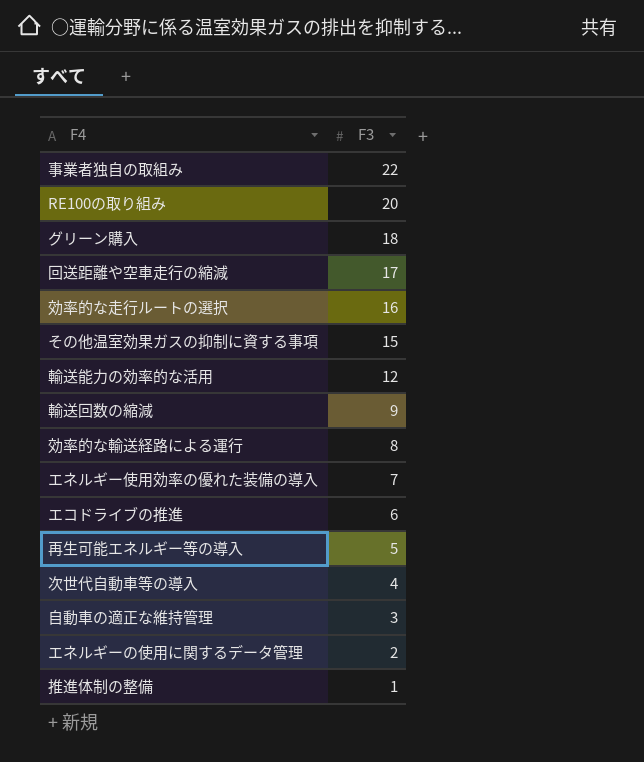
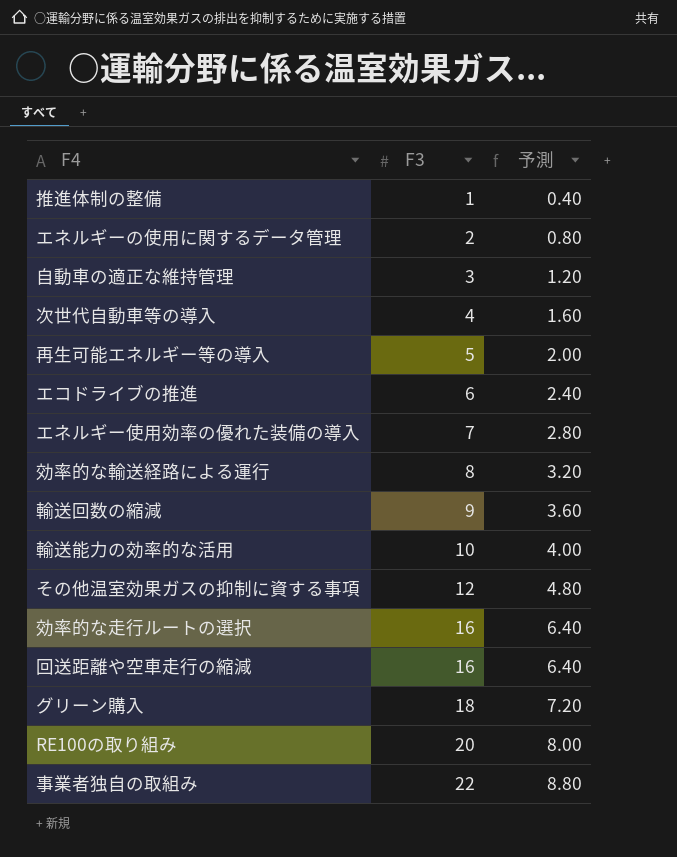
row order: F3 descending -> F3 ascending
column 予測 | formula: none -> [F3] * 0.4
輸送能力の効率的な活用 | F3: 12 -> 10
その他温室効果ガスの抑制に資する事項 | F3: 15 -> 12
回送距離や空車走行の縮減 | F3: 17 -> 16

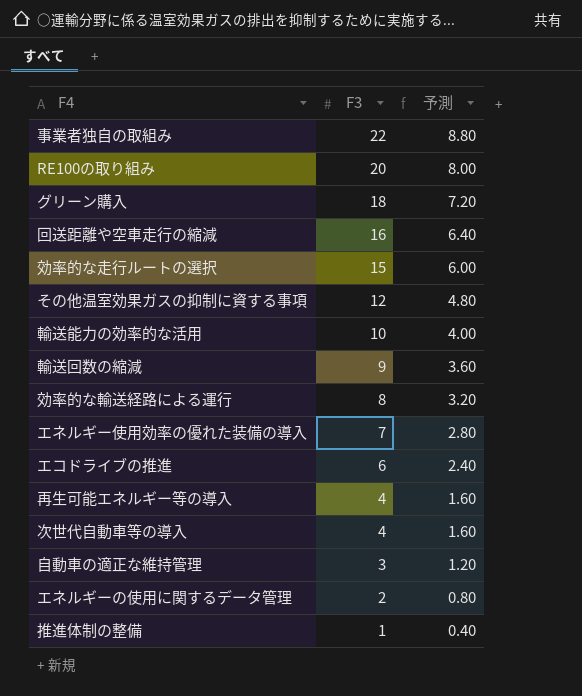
row order: F3 ascending -> F3 descending
効率的な走行ルートの選択 | F3: 16 -> 15
効率的な走行ルートの選択 | 予測: 6.40 -> 6.00
再生可能エネルギー等の導入 | F3: 5 -> 4
再生可能エネルギー等の導入 | 予測: 2.00 -> 1.60

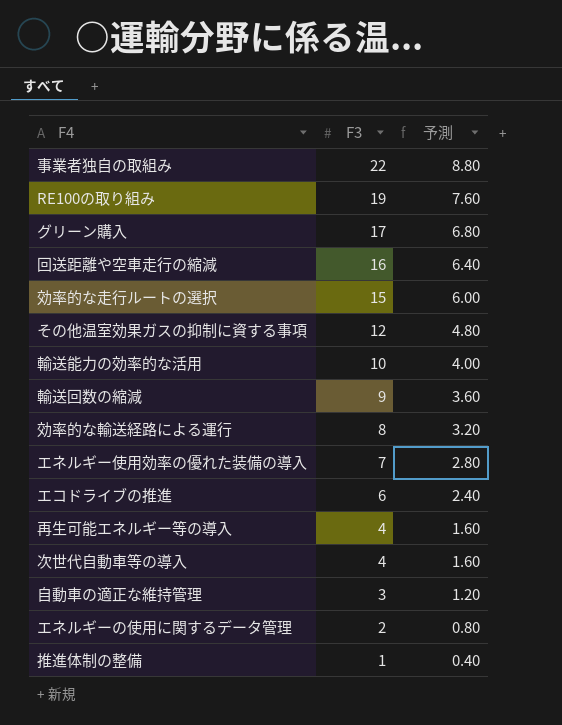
RE100の取り組み | F3: 20 -> 19
RE100の取り組み | 予測: 8.00 -> 7.60
グリーン購入 | F3: 18 -> 17
グリーン購入 | 予測: 7.20 -> 6.80

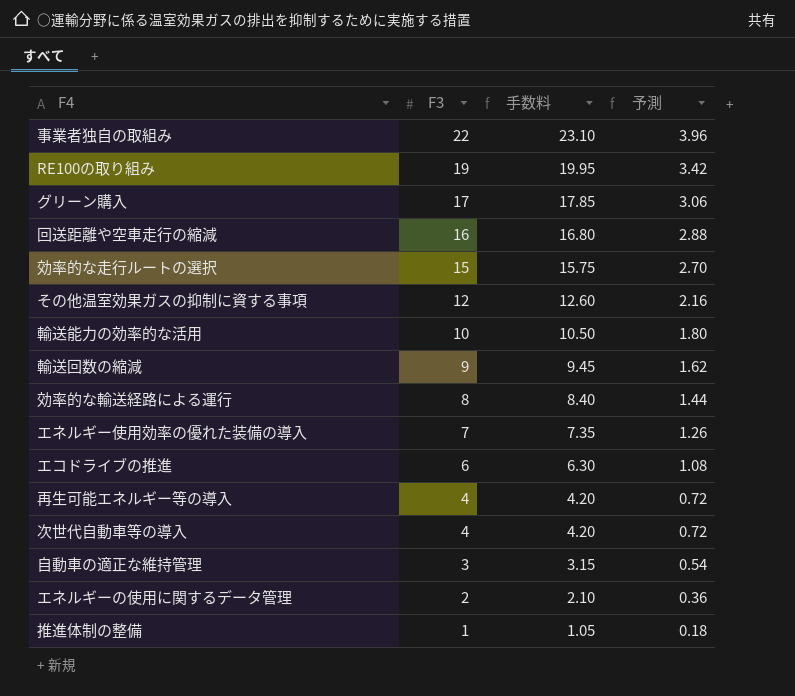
column 手数料 | formula: none -> [F3] * 1.05
column 予測 | formula: [F3] * 0.4 -> [F3] * 0.18

